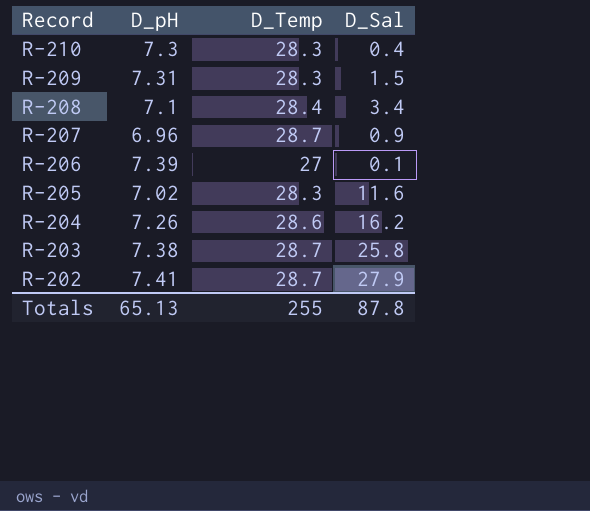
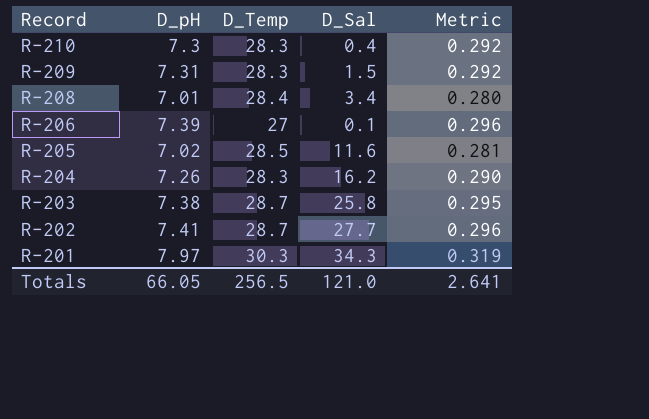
column Metric | formula: none -> [D_pH] * 0.04
row R-207: 6.96 | 28.7 | 0.9 -> none
R-208 | D_pH: 7.1 -> 7.01
R-205 | D_Temp: 28.3 -> 28.5
R-204 | D_Temp: 28.6 -> 28.3
R-202 | D_Sal: 27.9 -> 27.7
row R-201: none -> 7.97 | 30.3 | 34.3 | 0.319
Totals | D_pH: 65.13 -> 66.05
Totals | D_Temp: 255 -> 256.5
Totals | D_Sal: 87.8 -> 121.0

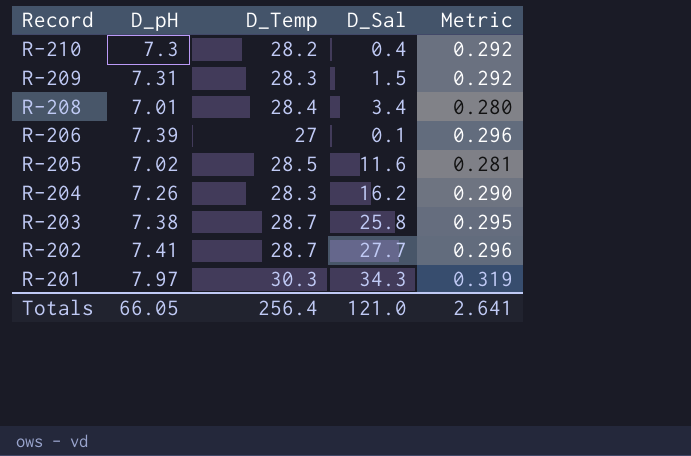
R-210 | D_Temp: 28.3 -> 28.2
Totals | D_Temp: 256.5 -> 256.4

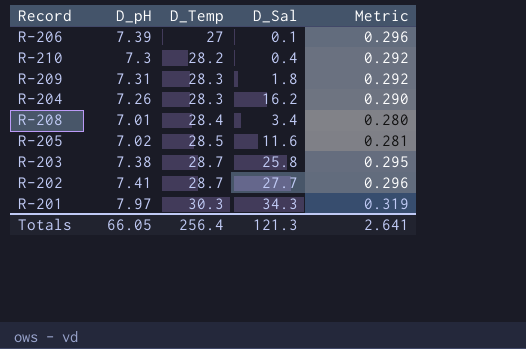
row order: Record descending -> D_Temp ascending
R-209 | D_Sal: 1.5 -> 1.8
Totals | D_Sal: 121.0 -> 121.3

